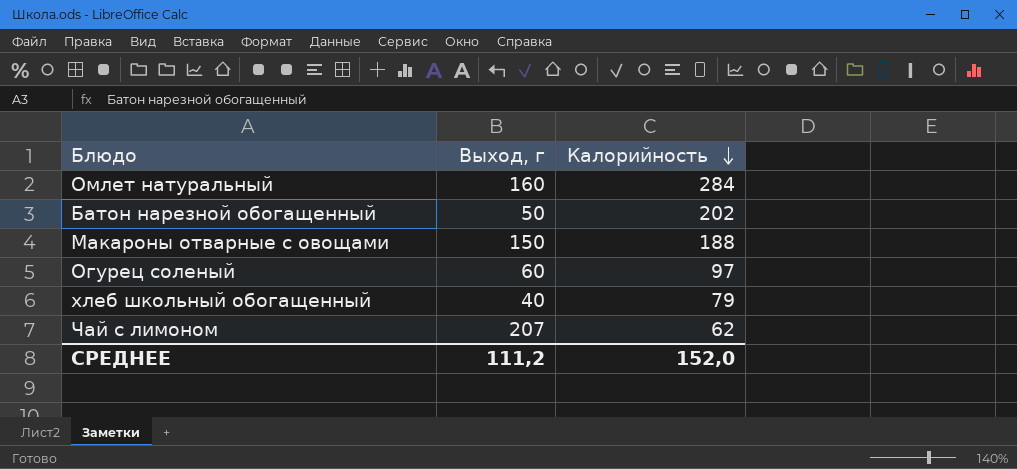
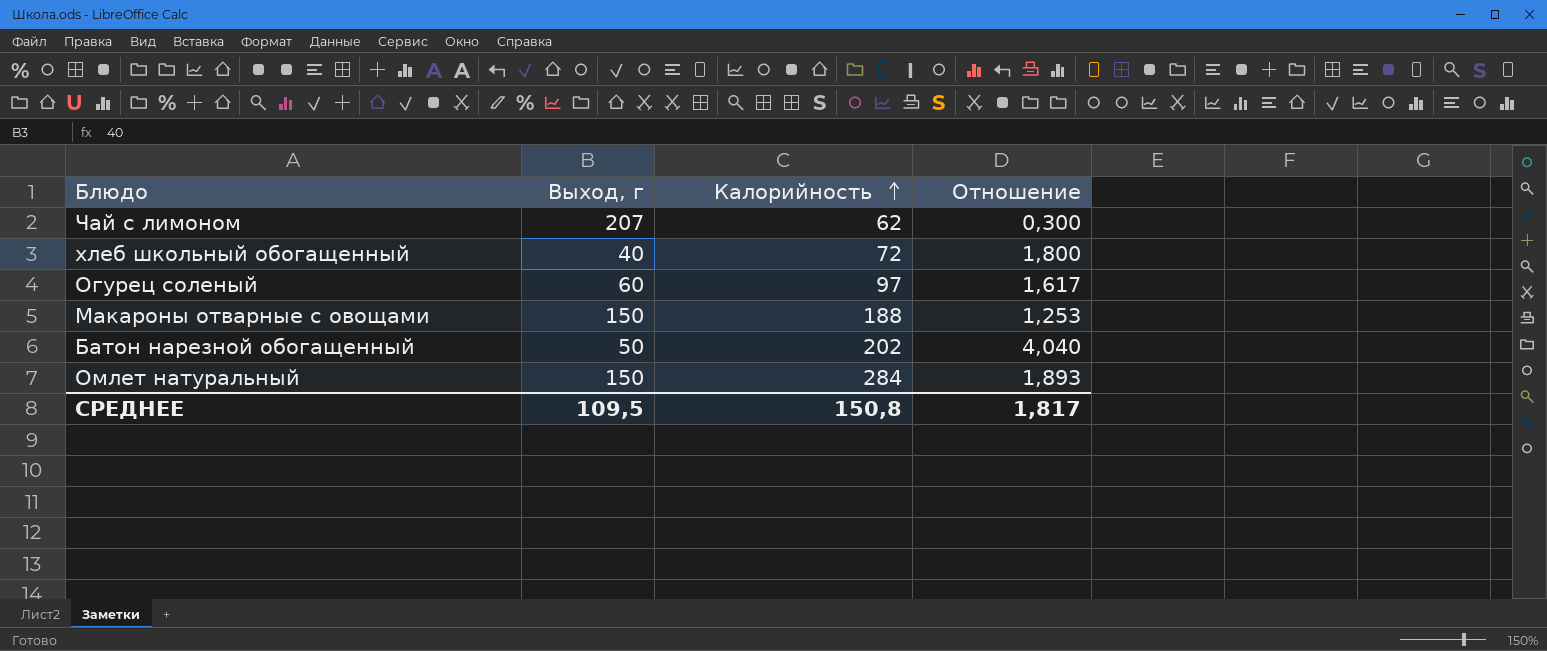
row order: Калорийность descending -> Калорийность ascending
column Отношение | formula: none -> [Калорийность] / [Выход, г]
хлеб школьный обогащенный | Калорийность: 79 -> 72
Омлет натуральный | Выход, г: 160 -> 150
СРЕДНЕЕ | Выход, г: 111,2 -> 109,5
СРЕДНЕЕ | Калорийность: 152,0 -> 150,8

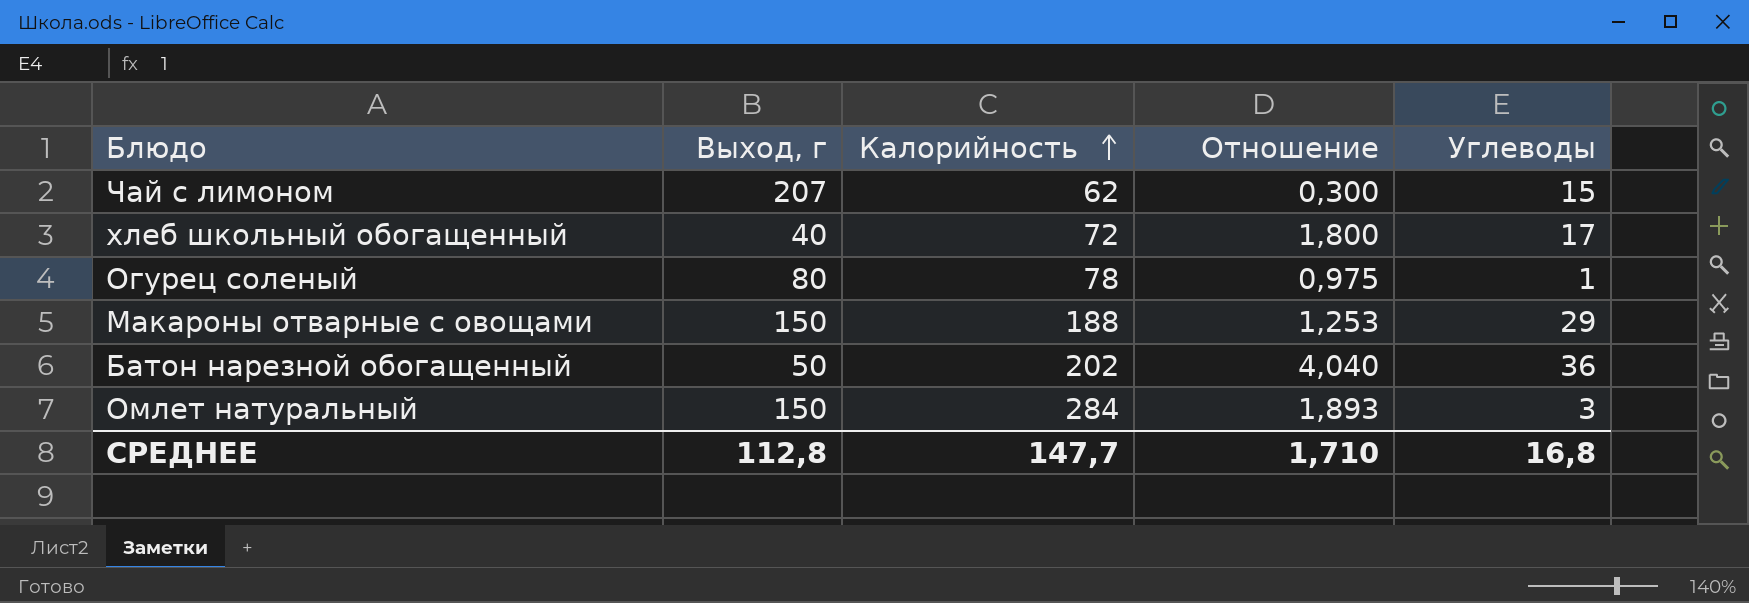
column Углеводы | position: none -> 5
Огурец соленый | Выход, г: 60 -> 80
Огурец соленый | Калорийность: 97 -> 78
Огурец соленый | Отношение: 1,617 -> 0,975
СРЕДНЕЕ | Выход, г: 109,5 -> 112,8
СРЕДНЕЕ | Калорийность: 150,8 -> 147,7
СРЕДНЕЕ | Отношение: 1,817 -> 1,710

